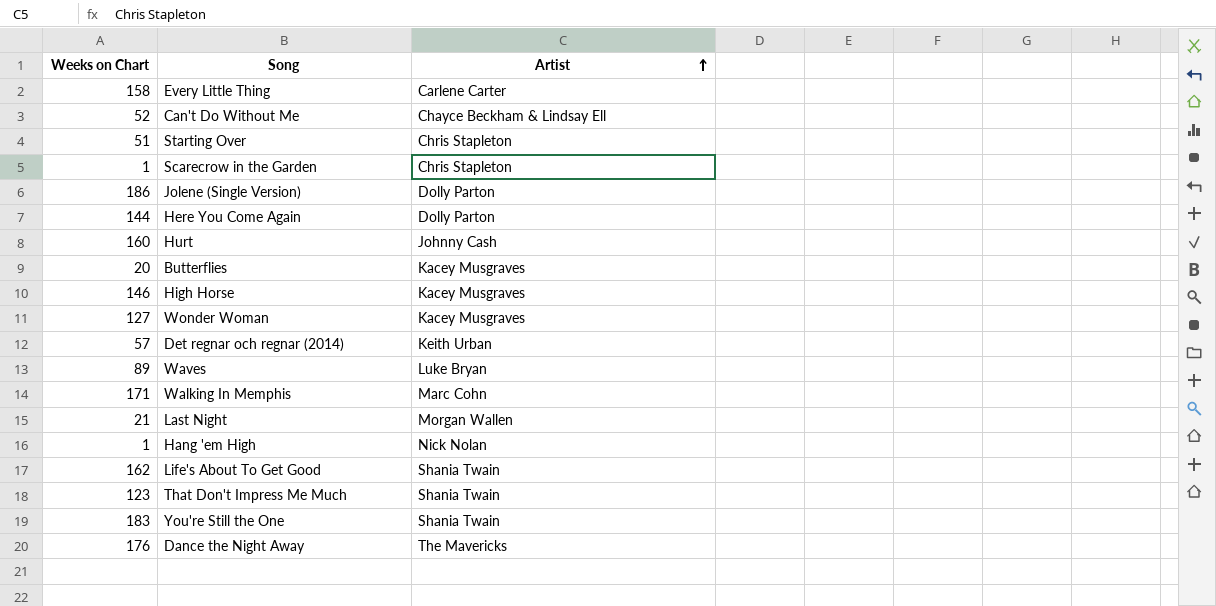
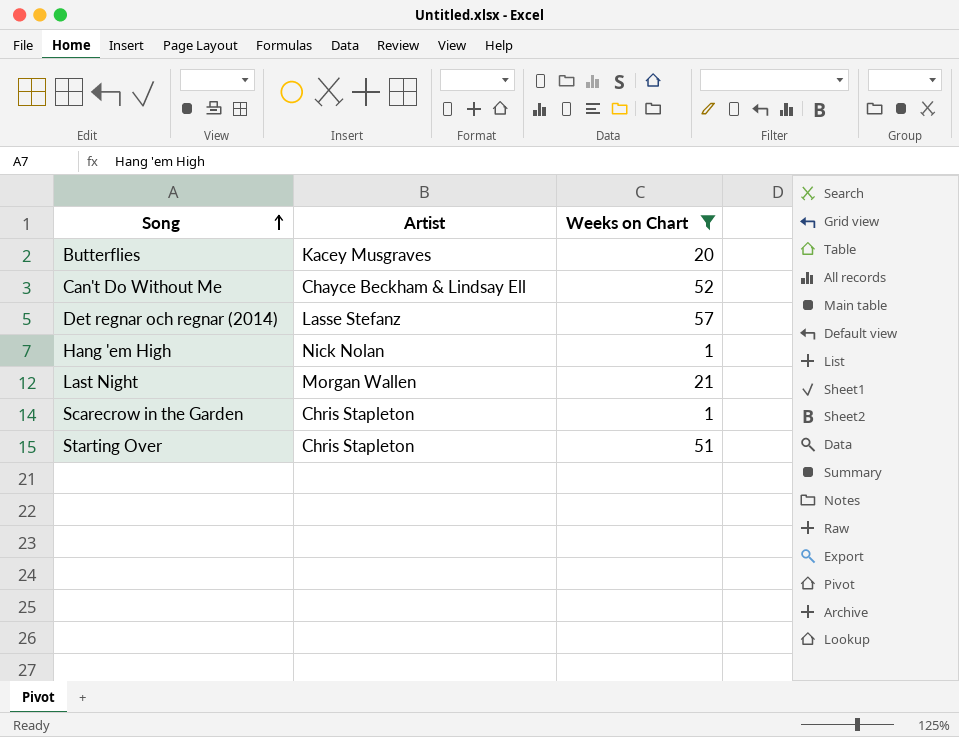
filter: none -> Weeks on Chart <= 57
row order: Artist ascending -> Song ascending
column Weeks on Chart | position: 1 -> 3
Det regnar och regnar (2014) | Artist: Keith Urban -> Lasse Stefanz

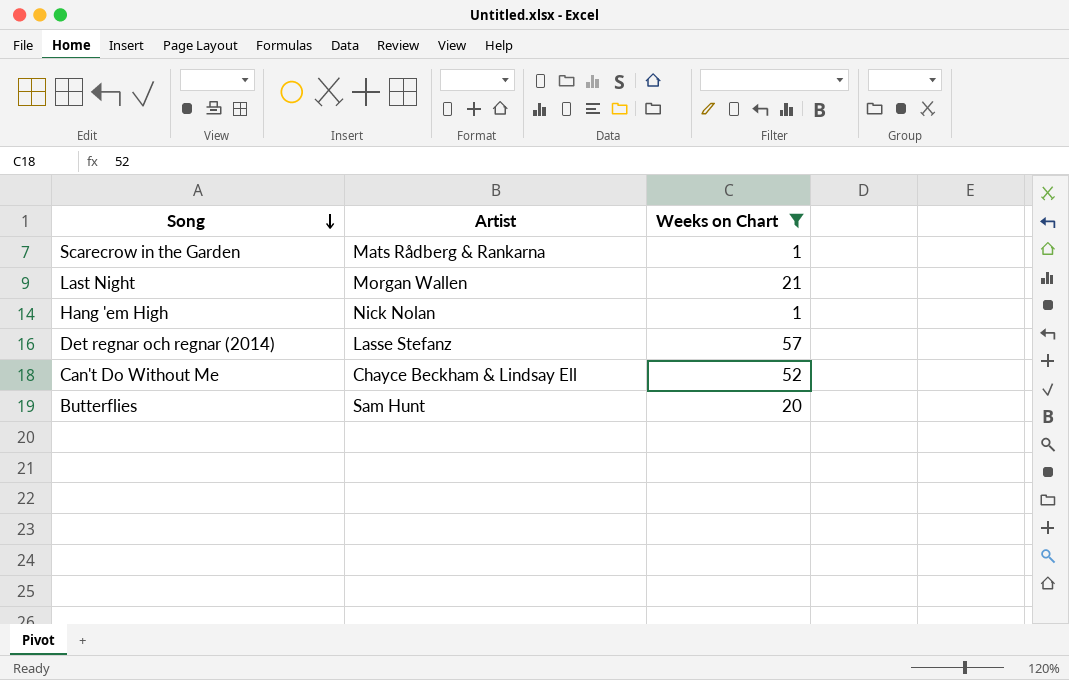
row order: Song ascending -> Song descending
row Starting Over: Chris Stapleton | 51 -> none
Scarecrow in the Garden | Artist: Chris Stapleton -> Mats Rådberg & Rankarna
Butterflies | Artist: Kacey Musgraves -> Sam Hunt

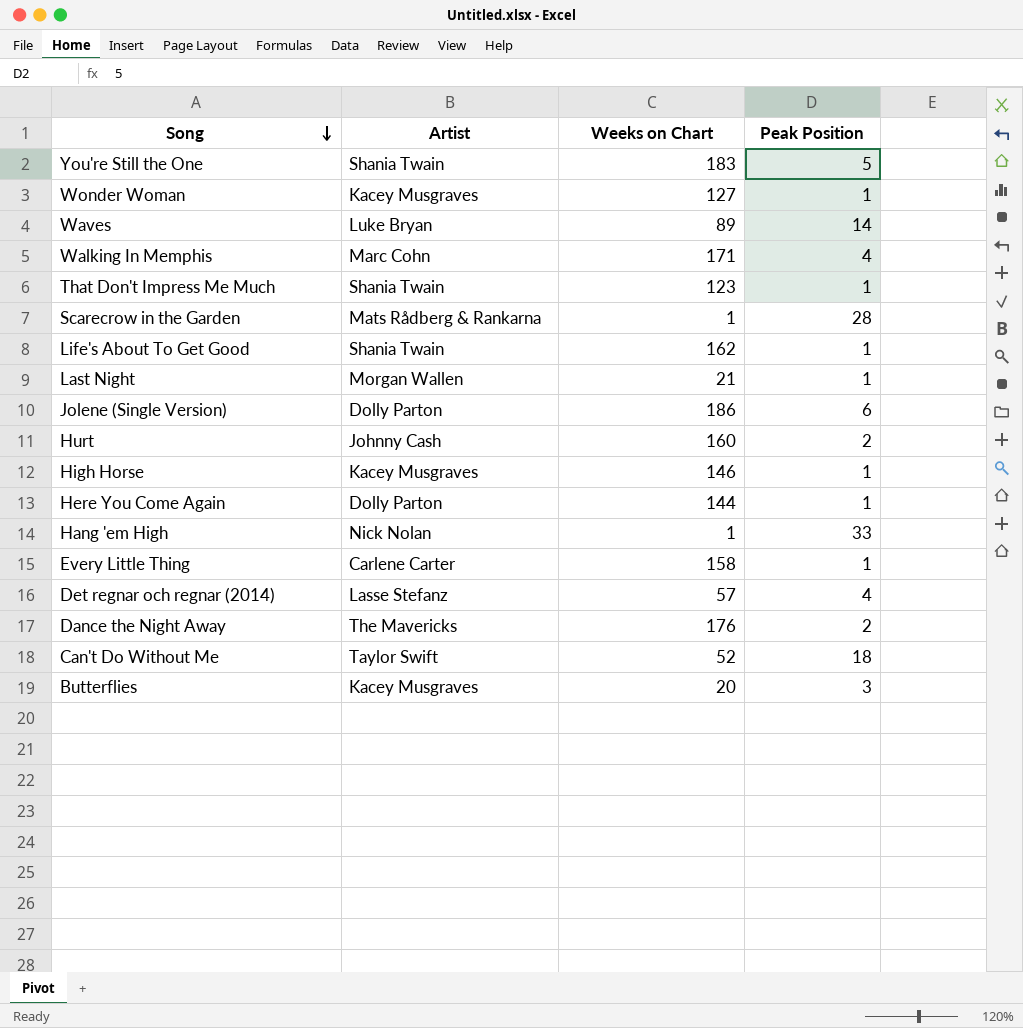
filter: Weeks on Chart <= 57 -> none
column Peak Position | position: none -> 4
Can't Do Without Me | Artist: Chayce Beckham & Lindsay Ell -> Taylor Swift
Butterflies | Artist: Sam Hunt -> Kacey Musgraves

